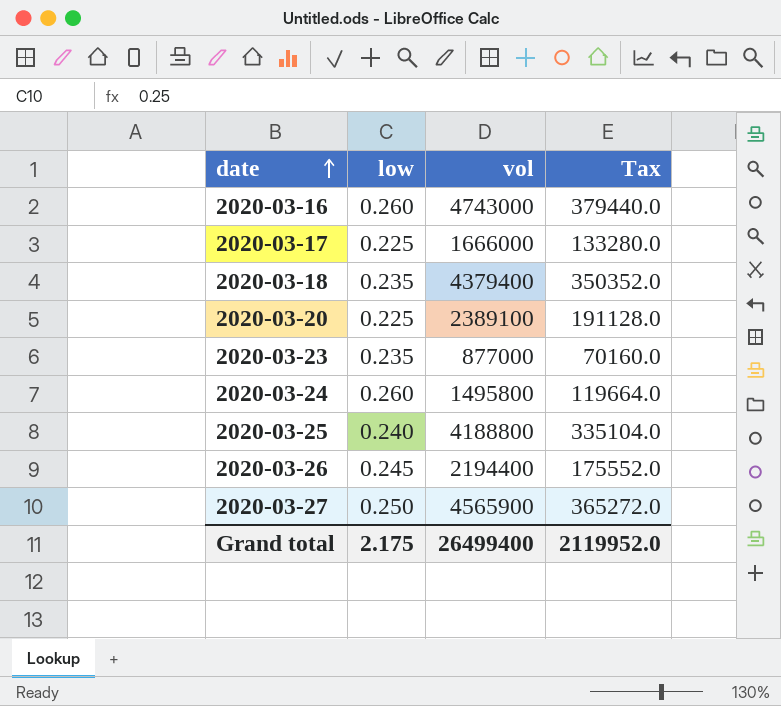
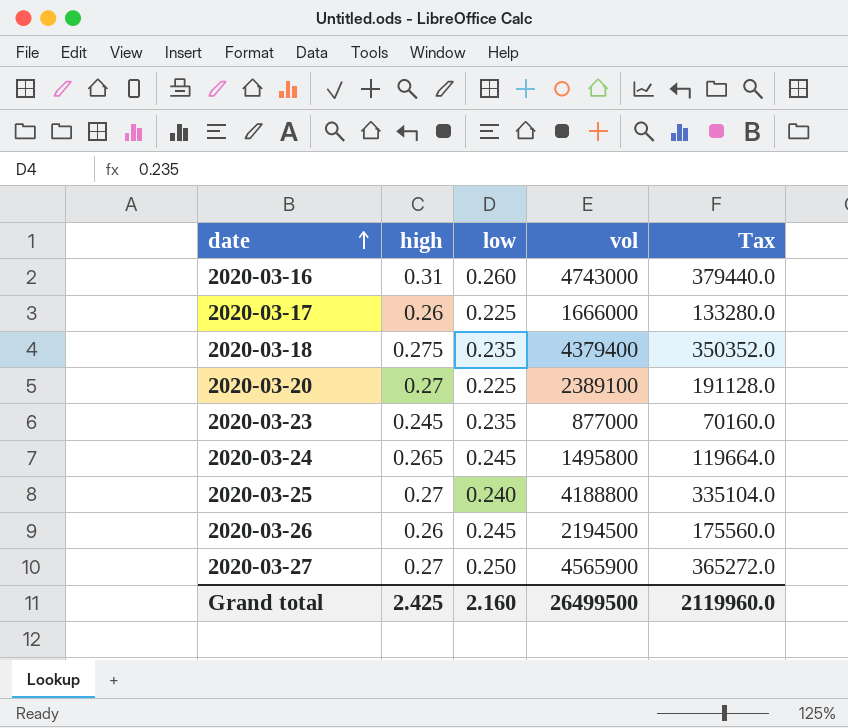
column high | position: none -> 2
2020-03-24 | low: 0.260 -> 0.245
2020-03-26 | vol: 2194400 -> 2194500
2020-03-26 | Tax: 175552.0 -> 175560.0
Grand total | low: 2.175 -> 2.160
Grand total | vol: 26499400 -> 26499500
Grand total | Tax: 2119952.0 -> 2119960.0

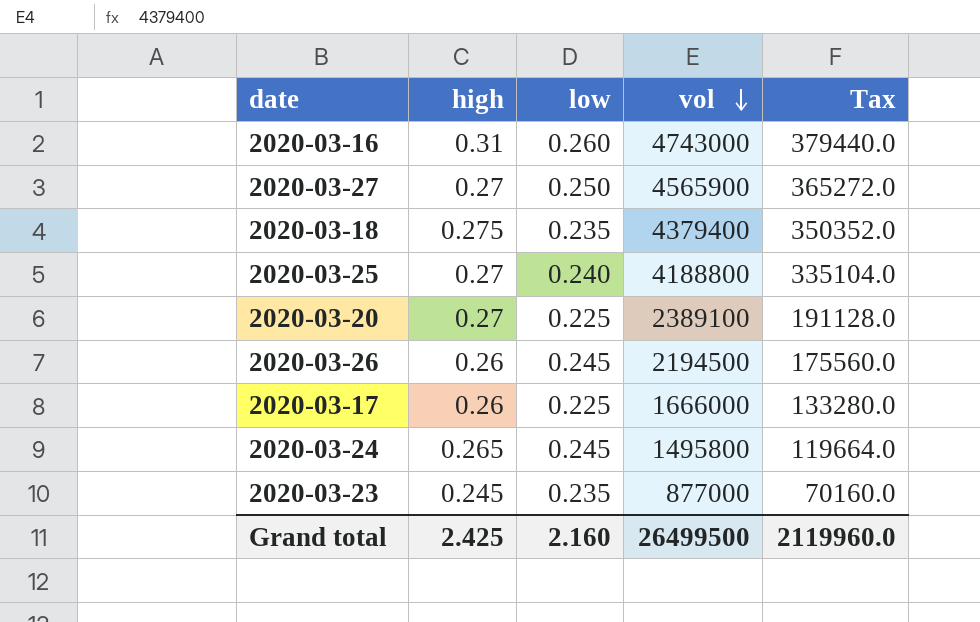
row order: date ascending -> vol descending

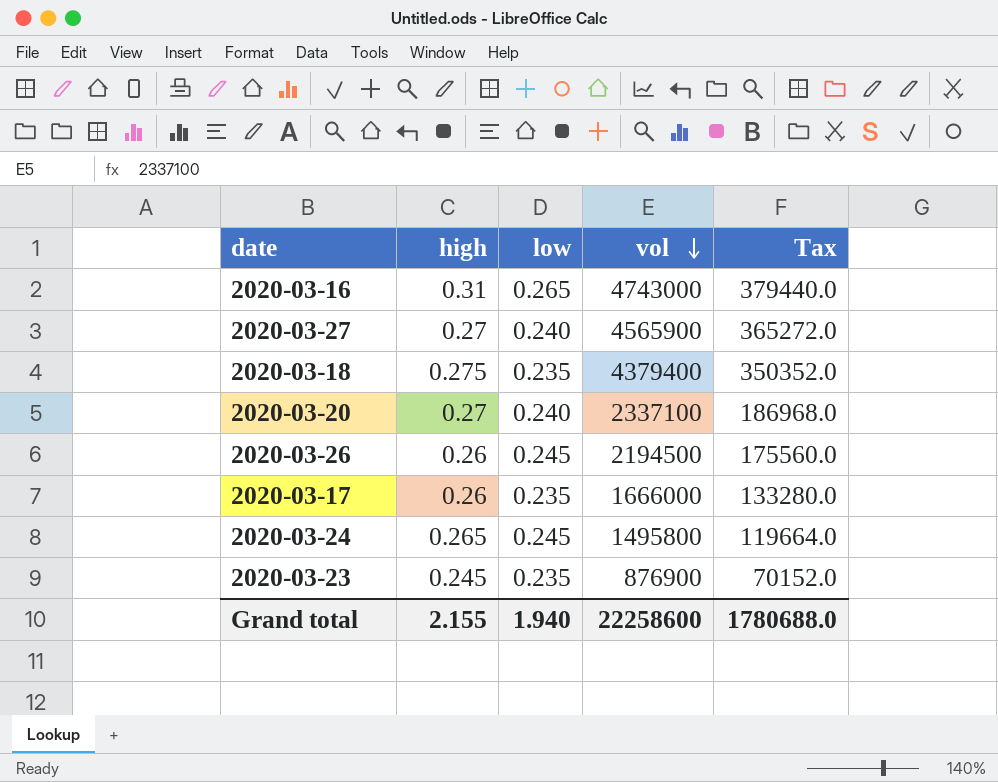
row 2020-03-25: 0.27 | 0.240 | 4188800 | 335104.0 -> none
2020-03-16 | low: 0.260 -> 0.265
2020-03-27 | low: 0.250 -> 0.240
2020-03-20 | low: 0.225 -> 0.240
2020-03-20 | vol: 2389100 -> 2337100
2020-03-20 | Tax: 191128.0 -> 186968.0
2020-03-17 | low: 0.225 -> 0.235
2020-03-23 | vol: 877000 -> 876900
2020-03-23 | Tax: 70160.0 -> 70152.0
Grand total | high: 2.425 -> 2.155
Grand total | low: 2.160 -> 1.940
Grand total | vol: 26499500 -> 22258600
Grand total | Tax: 2119960.0 -> 1780688.0

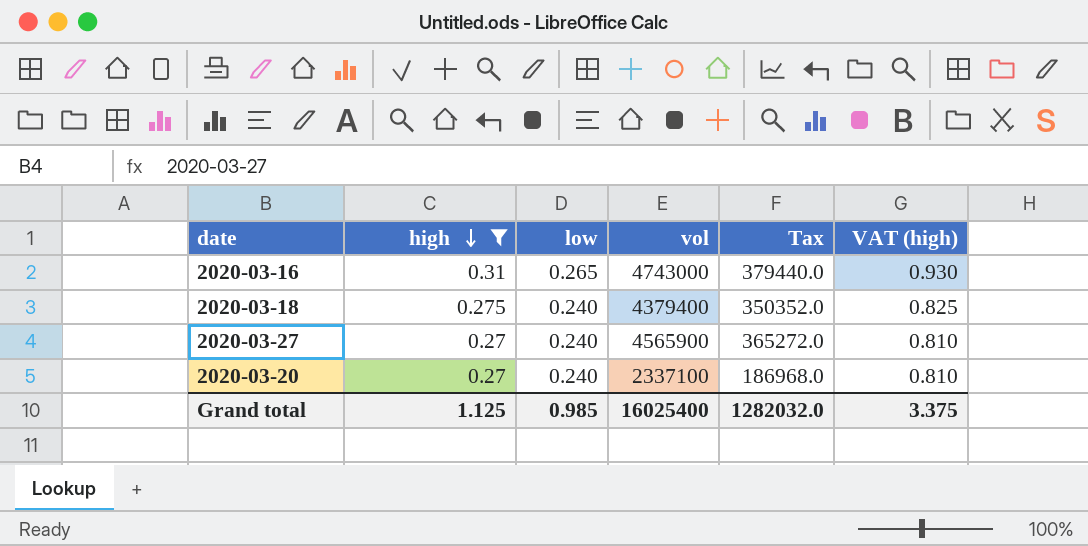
filter: none -> high >= 0.27
row order: vol descending -> high descending
column VAT (high) | formula: none -> [high] * 3
2020-03-18 | low: 0.235 -> 0.240
Grand total | high: 2.155 -> 1.125
Grand total | low: 1.940 -> 0.985
Grand total | vol: 22258600 -> 16025400
Grand total | Tax: 1780688.0 -> 1282032.0

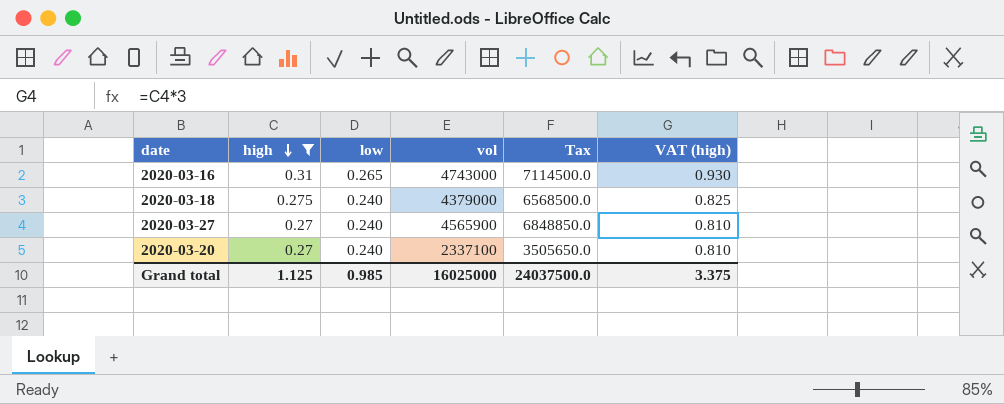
column Tax | formula: [vol] * 0.08 -> [vol] * 1.5
2020-03-18 | vol: 4379400 -> 4379000
Grand total | vol: 16025400 -> 16025000
Grand total | Tax: 1282032.0 -> 24037500.0

